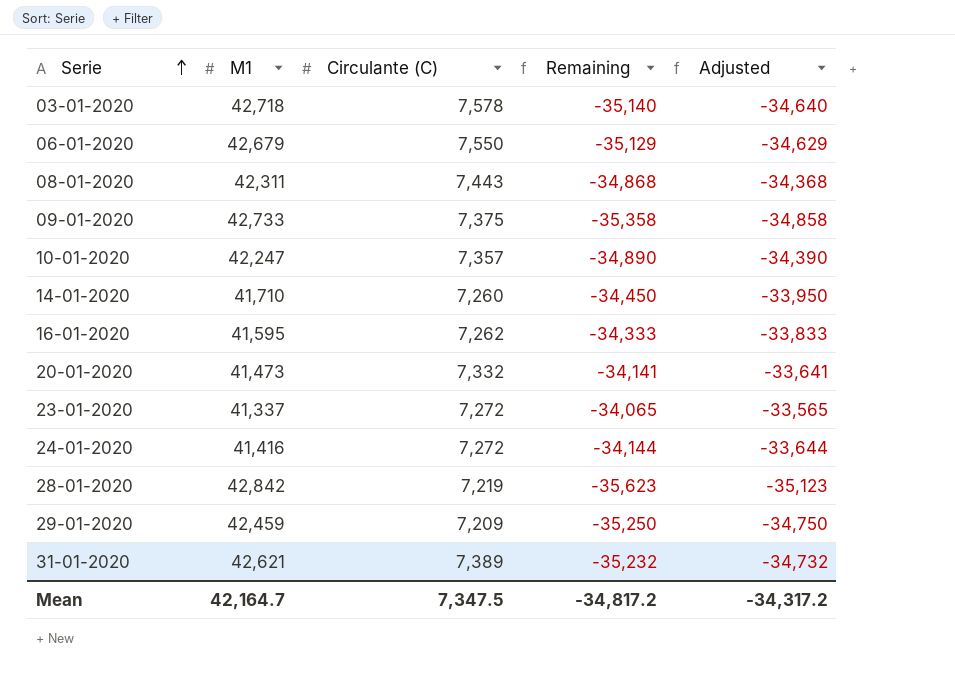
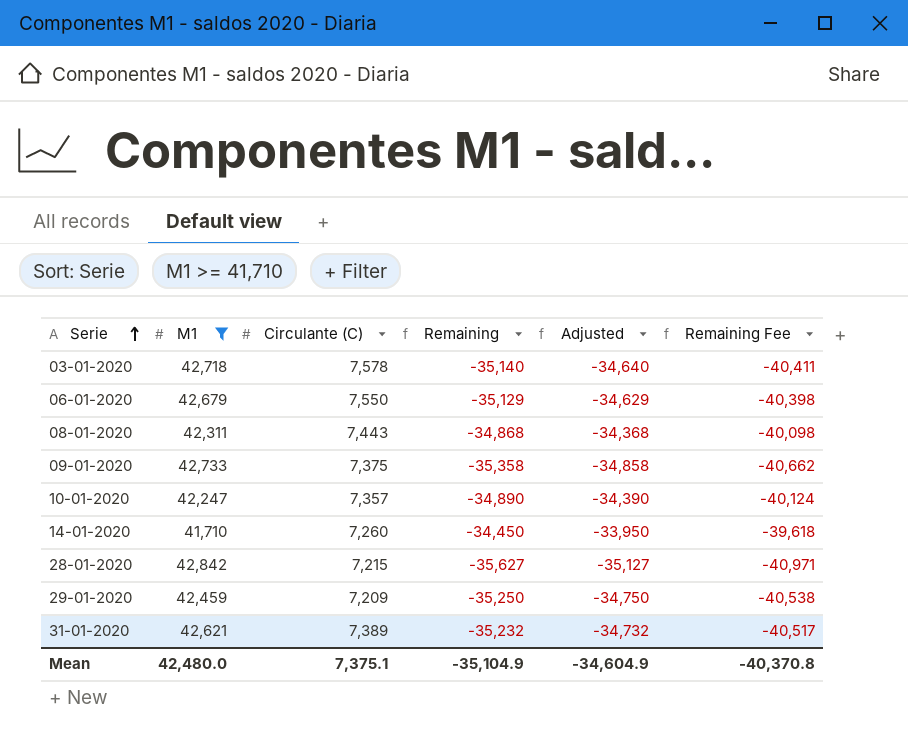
filter: none -> M1 >= 41,710
column Remaining Fee | formula: none -> [Remaining] * 1.15
28-01-2020 | Circulante (C): 7,219 -> 7,215
28-01-2020 | Remaining: -35,623 -> -35,627
28-01-2020 | Adjusted: -35,123 -> -35,127
Mean | M1: 42,164.7 -> 42,480.0
Mean | Circulante (C): 7,347.5 -> 7,375.1
Mean | Remaining: -34,817.2 -> -35,104.9
Mean | Adjusted: -34,317.2 -> -34,604.9

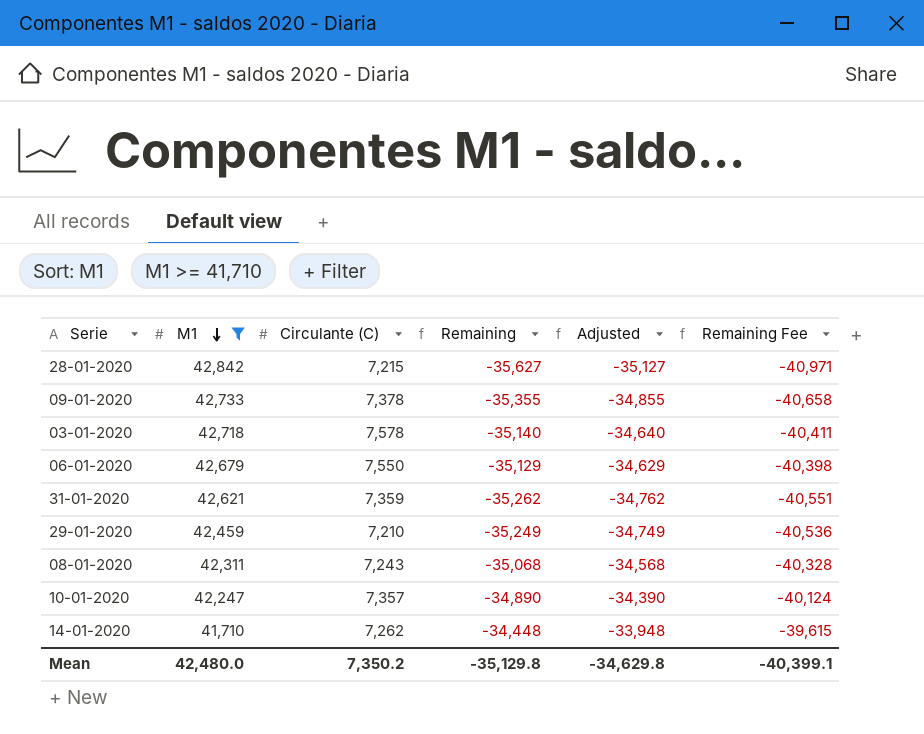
row order: Serie ascending -> M1 descending
09-01-2020 | Circulante (C): 7,375 -> 7,378
09-01-2020 | Remaining: -35,358 -> -35,355
09-01-2020 | Adjusted: -34,858 -> -34,855
09-01-2020 | Remaining Fee: -40,662 -> -40,658
31-01-2020 | Circulante (C): 7,389 -> 7,359
31-01-2020 | Remaining: -35,232 -> -35,262
31-01-2020 | Adjusted: -34,732 -> -34,762
31-01-2020 | Remaining Fee: -40,517 -> -40,551
29-01-2020 | Circulante (C): 7,209 -> 7,210
29-01-2020 | Remaining: -35,250 -> -35,249
29-01-2020 | Adjusted: -34,750 -> -34,749
29-01-2020 | Remaining Fee: -40,538 -> -40,536
08-01-2020 | Circulante (C): 7,443 -> 7,243
08-01-2020 | Remaining: -34,868 -> -35,068
08-01-2020 | Adjusted: -34,368 -> -34,568
08-01-2020 | Remaining Fee: -40,098 -> -40,328
14-01-2020 | Circulante (C): 7,260 -> 7,262
14-01-2020 | Remaining: -34,450 -> -34,448
14-01-2020 | Adjusted: -33,950 -> -33,948
14-01-2020 | Remaining Fee: -39,618 -> -39,615
Mean | Circulante (C): 7,375.1 -> 7,350.2
Mean | Remaining: -35,104.9 -> -35,129.8
Mean | Adjusted: -34,604.9 -> -34,629.8
Mean | Remaining Fee: -40,370.8 -> -40,399.1

